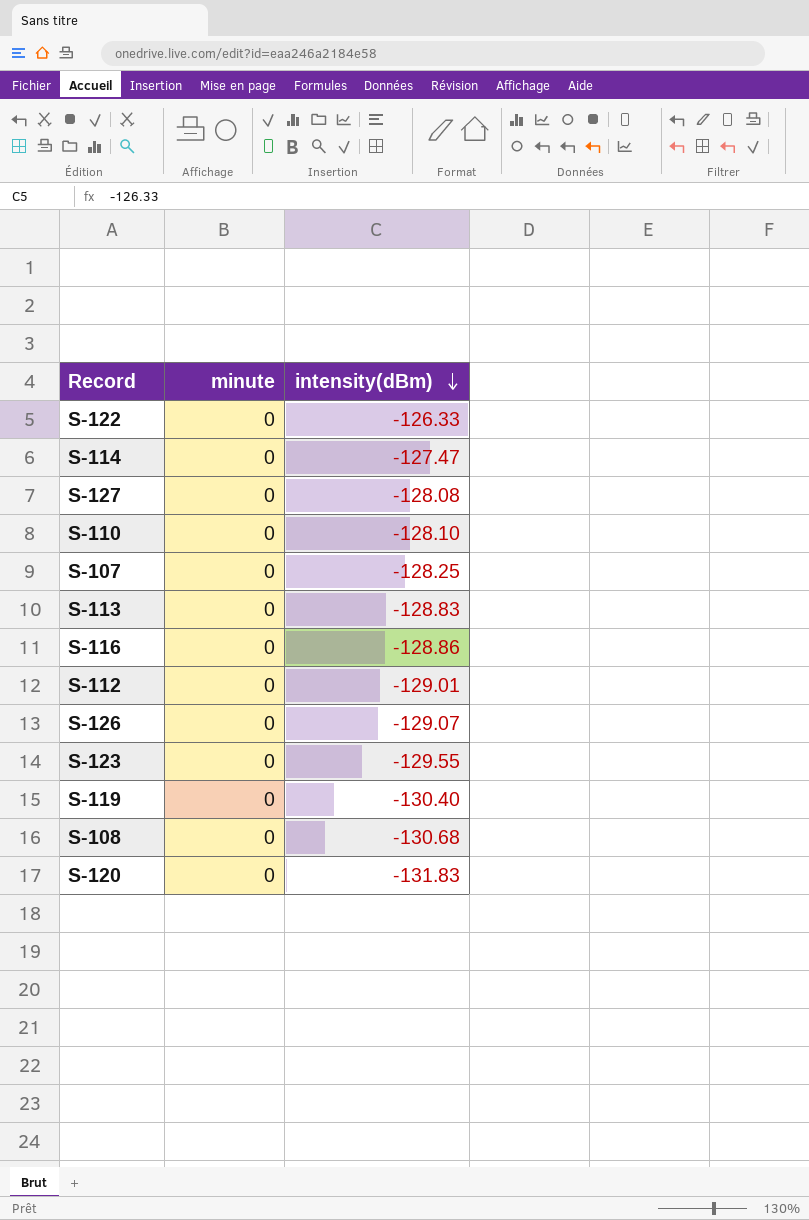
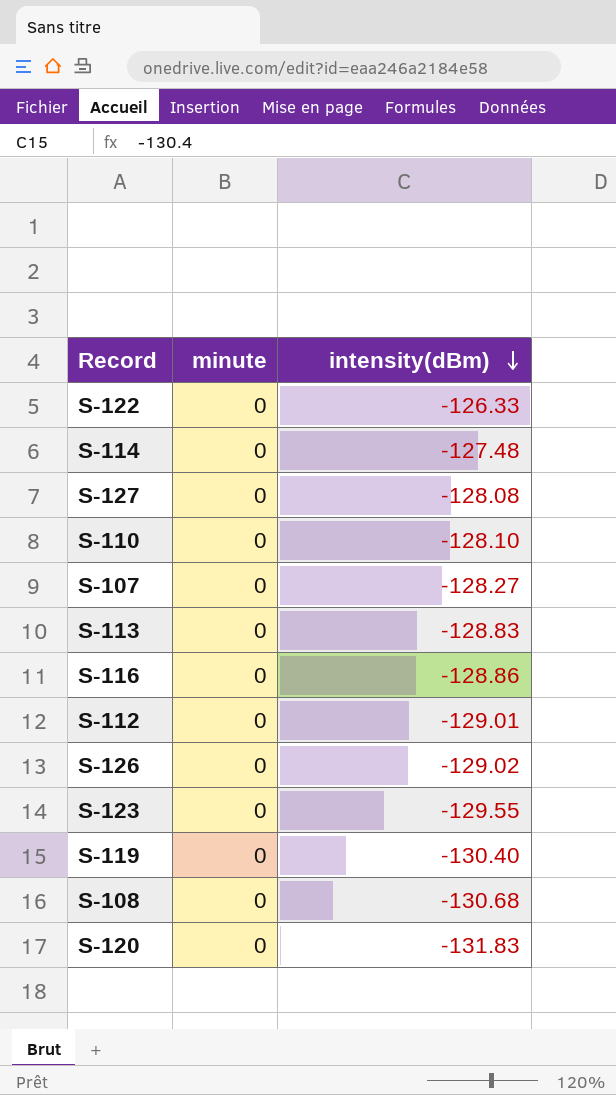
S-114 | intensity(dBm): -127.47 -> -127.48
S-107 | intensity(dBm): -128.25 -> -128.27
S-126 | intensity(dBm): -129.07 -> -129.02

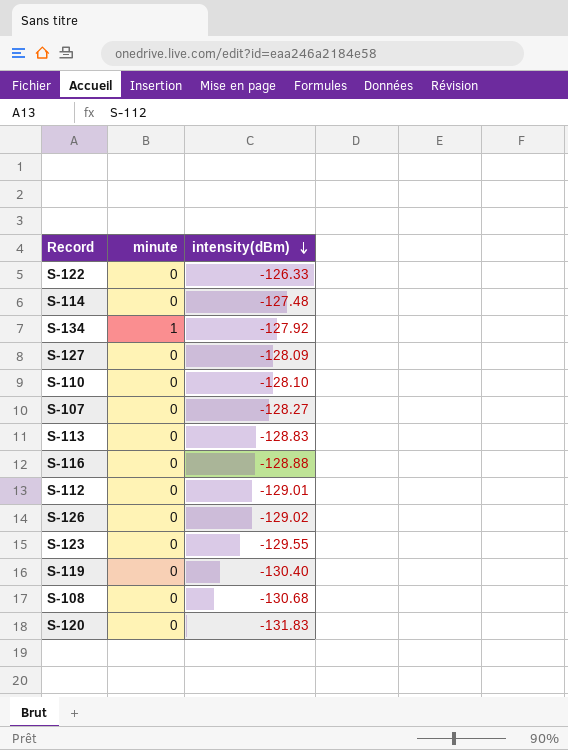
row S-134: none -> 1 | -127.92
S-127 | intensity(dBm): -128.08 -> -128.09
S-116 | intensity(dBm): -128.86 -> -128.88

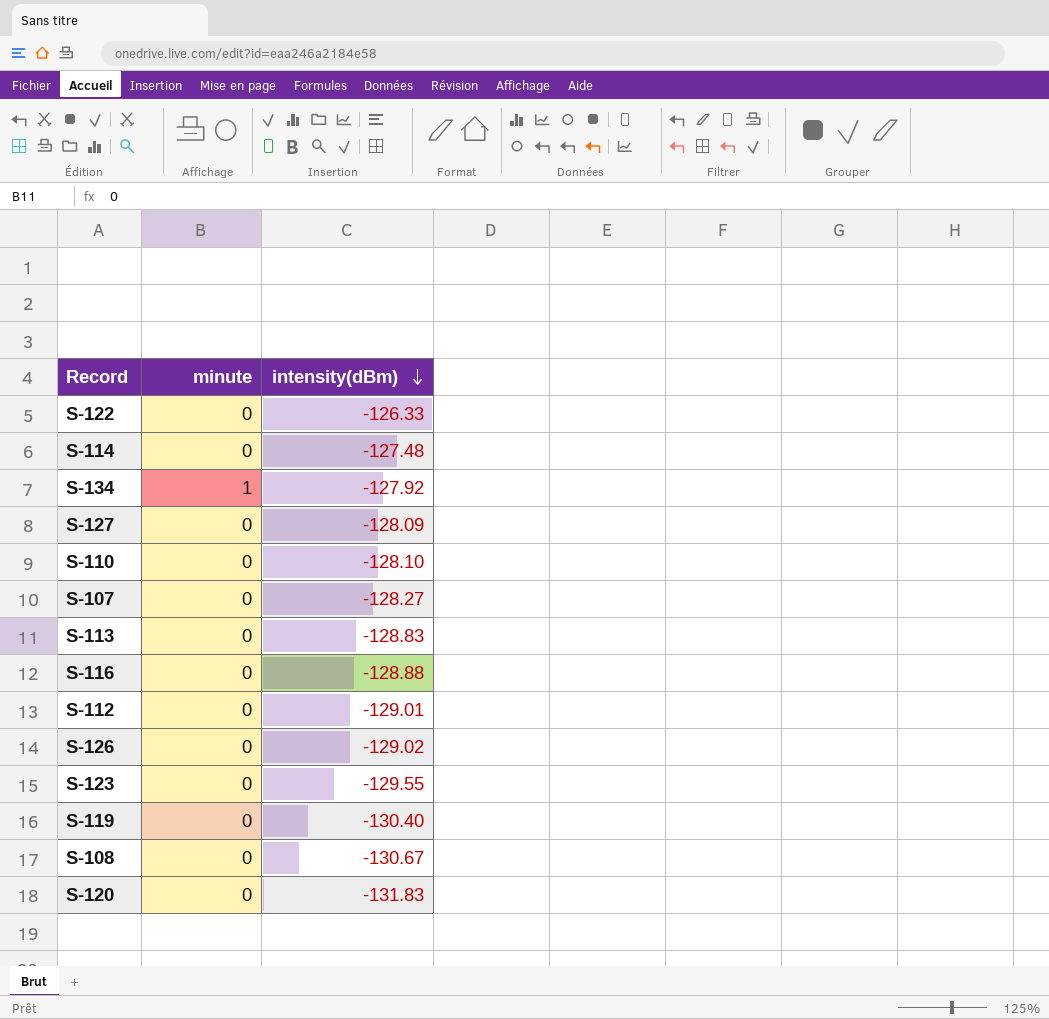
S-108 | intensity(dBm): -130.68 -> -130.67

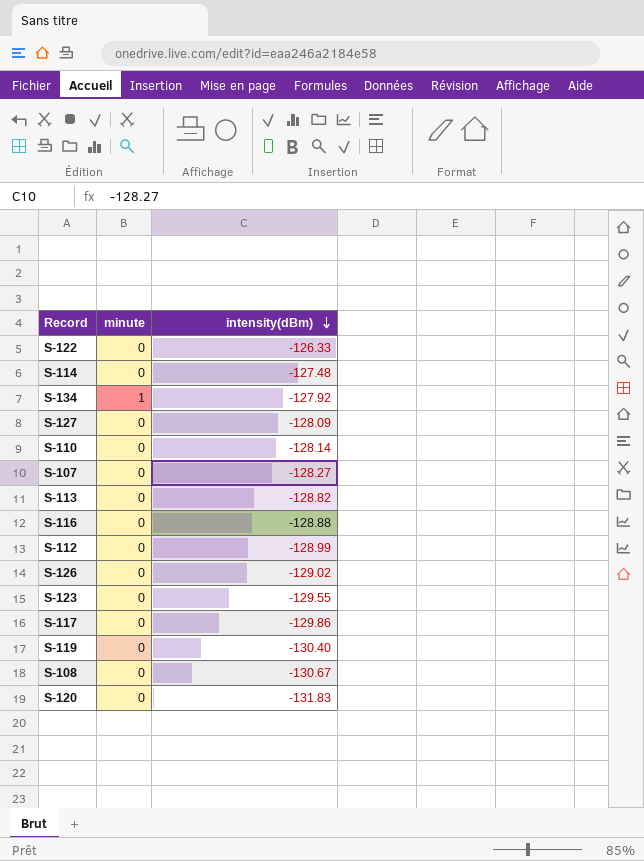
S-110 | intensity(dBm): -128.10 -> -128.14
S-113 | intensity(dBm): -128.83 -> -128.82
S-112 | intensity(dBm): -129.01 -> -128.99
row S-117: none -> 0 | -129.86

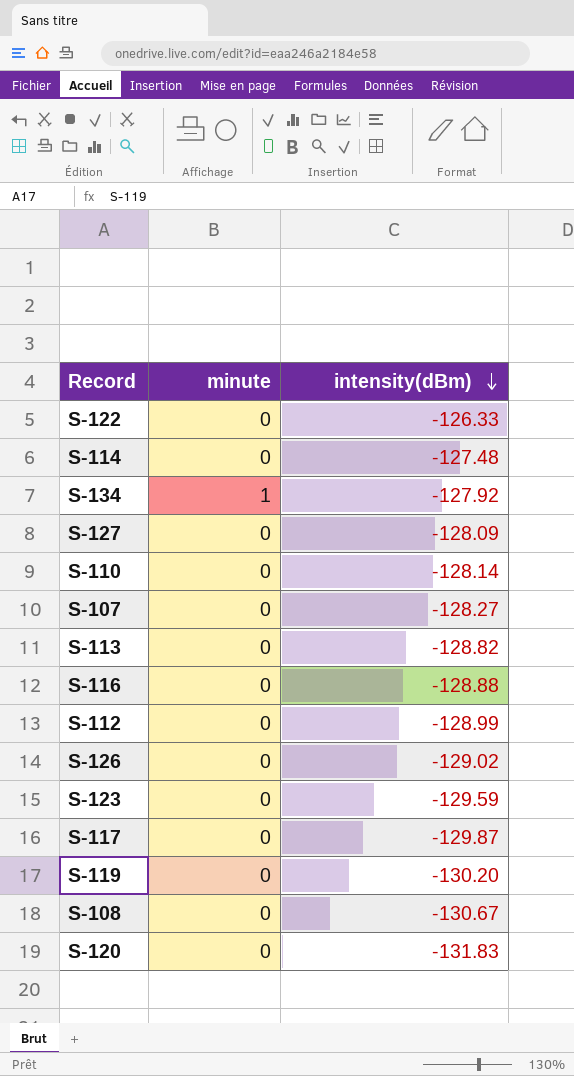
S-123 | intensity(dBm): -129.55 -> -129.59
S-117 | intensity(dBm): -129.86 -> -129.87
S-119 | intensity(dBm): -130.40 -> -130.20

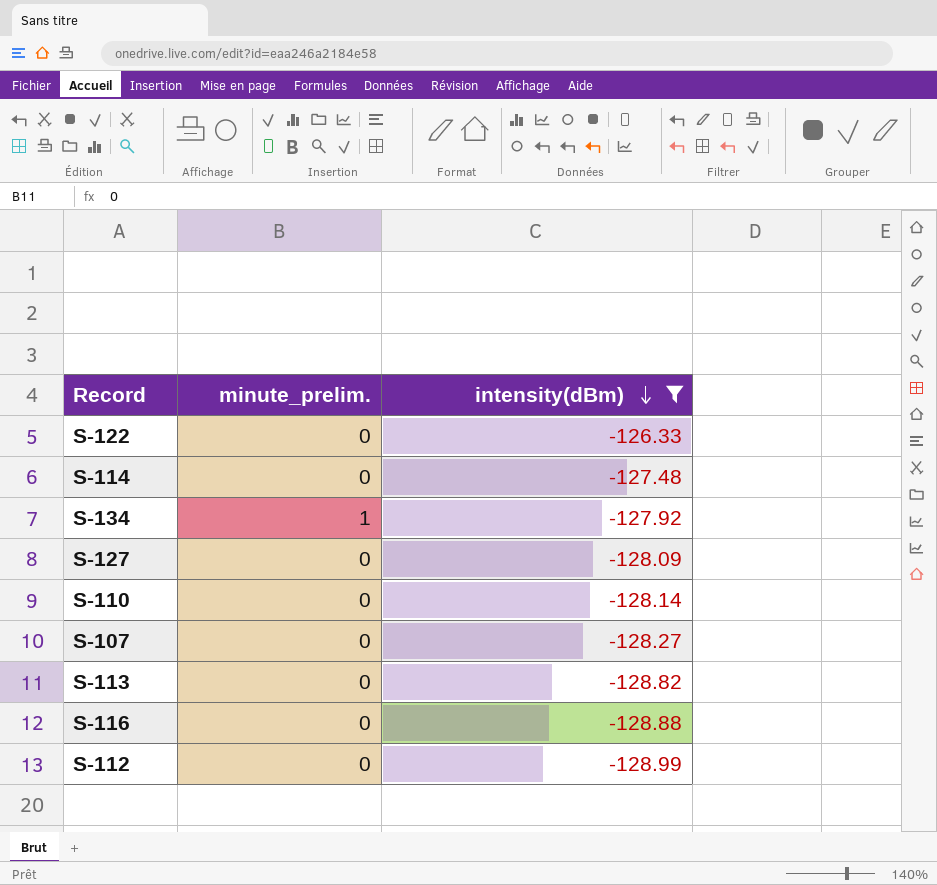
filter: none -> intensity(dBm) >= -128.99
column name: minute -> minute_prelim.

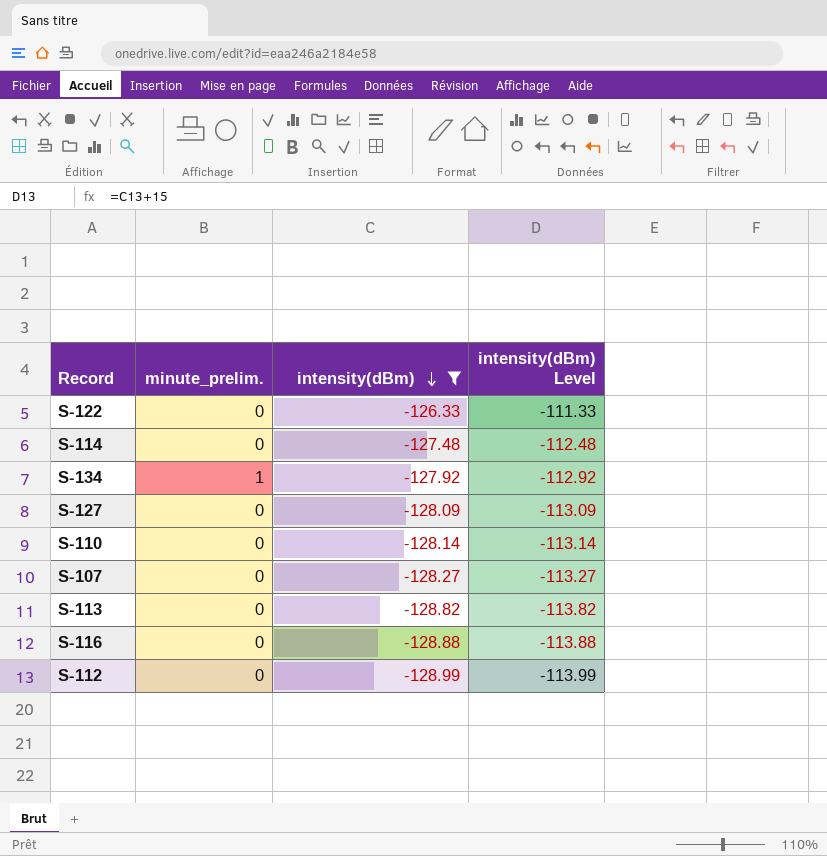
column intensity(dBm) Level | formula: none -> [intensity(dBm)] + 15

